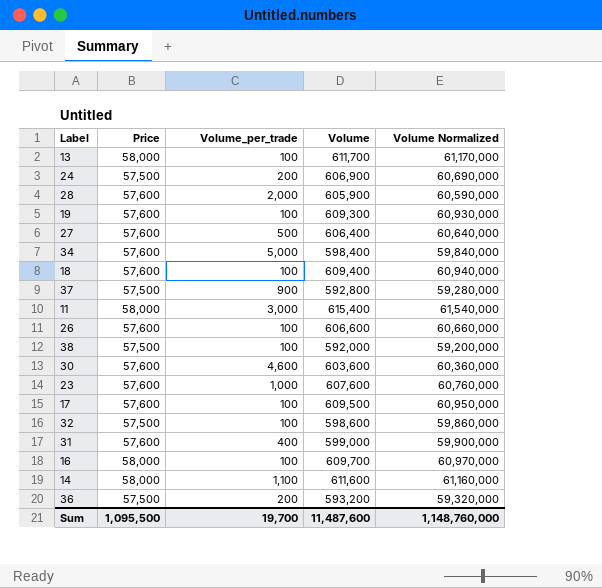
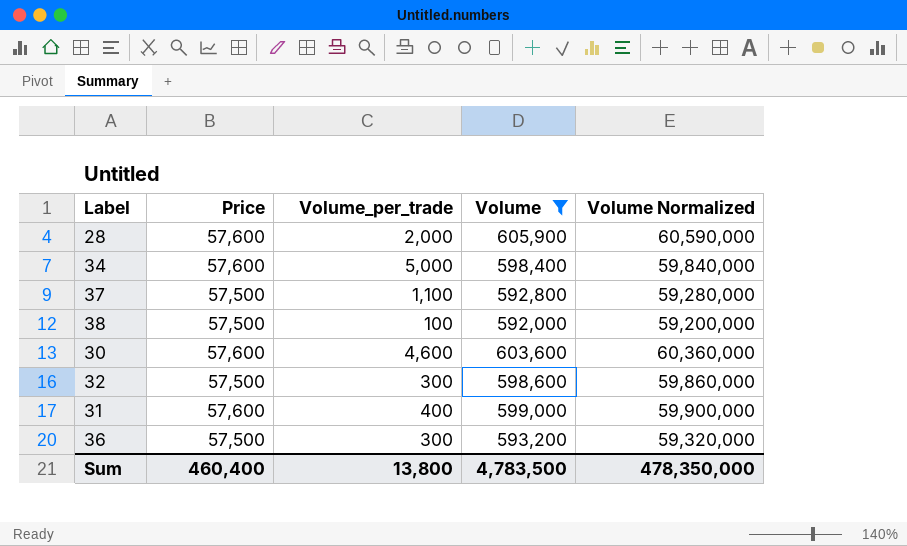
filter: none -> Volume <= 605,900
37 | Volume_per_trade: 900 -> 1,100
32 | Volume_per_trade: 100 -> 300
36 | Volume_per_trade: 200 -> 300
Sum | Price: 1,095,500 -> 460,400
Sum | Volume_per_trade: 19,700 -> 13,800
Sum | Volume: 11,487,600 -> 4,783,500
Sum | Volume Normalized: 1,148,760,000 -> 478,350,000

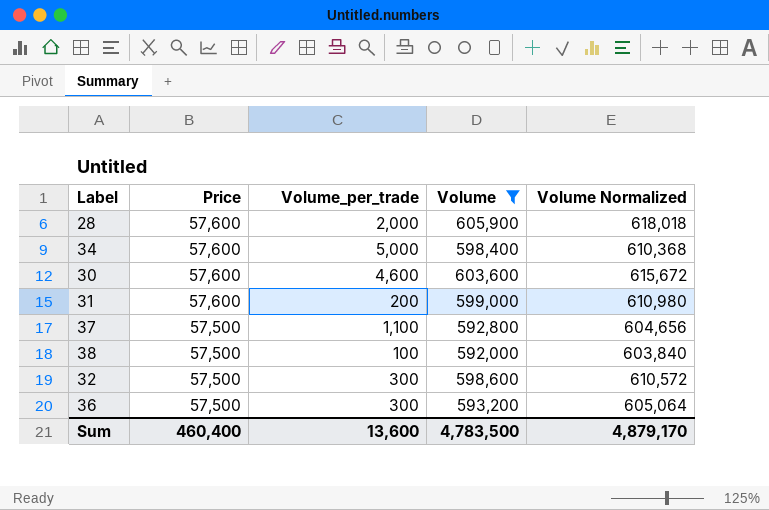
row order: none -> Price descending
column Volume Normalized | formula: [Volume] * 100 -> [Volume] * 1.02
31 | Volume_per_trade: 400 -> 200
Sum | Volume_per_trade: 13,800 -> 13,600
Sum | Volume Normalized: 478,350,000 -> 4,879,170

